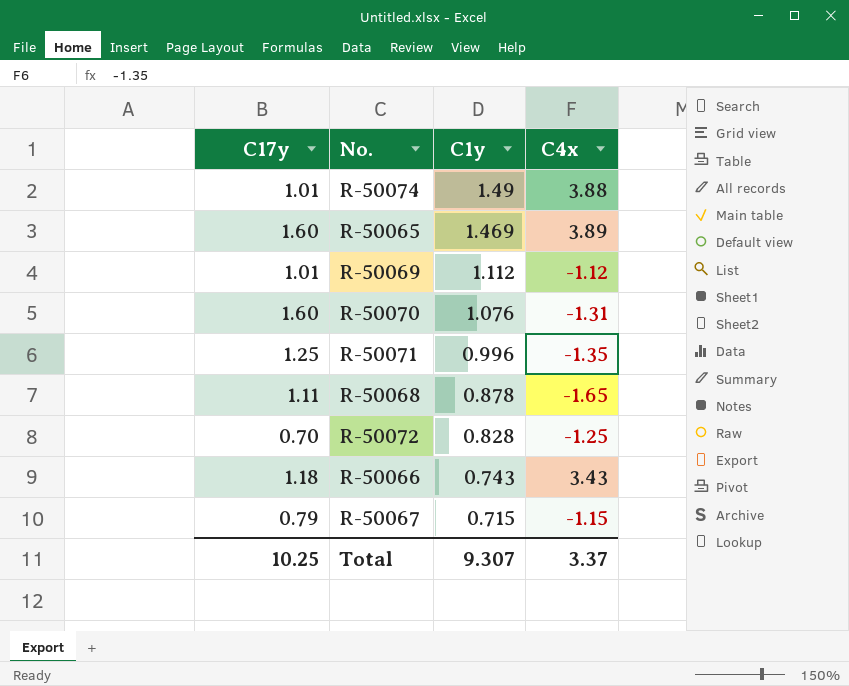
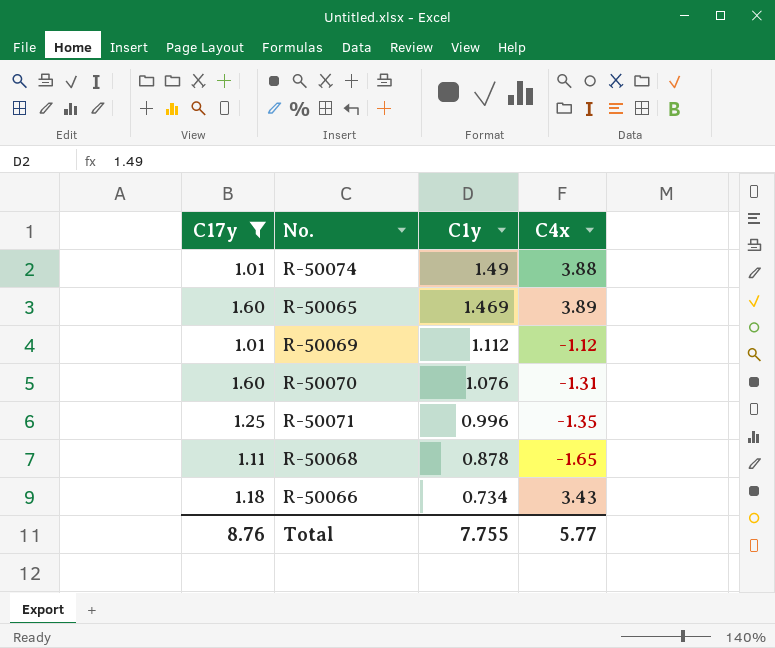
filter: none -> C17y >= 1.01
R-50066 | C1y: 0.743 -> 0.734
Total | C17y: 10.25 -> 8.76
Total | C1y: 9.307 -> 7.755
Total | C4x: 3.37 -> 5.77

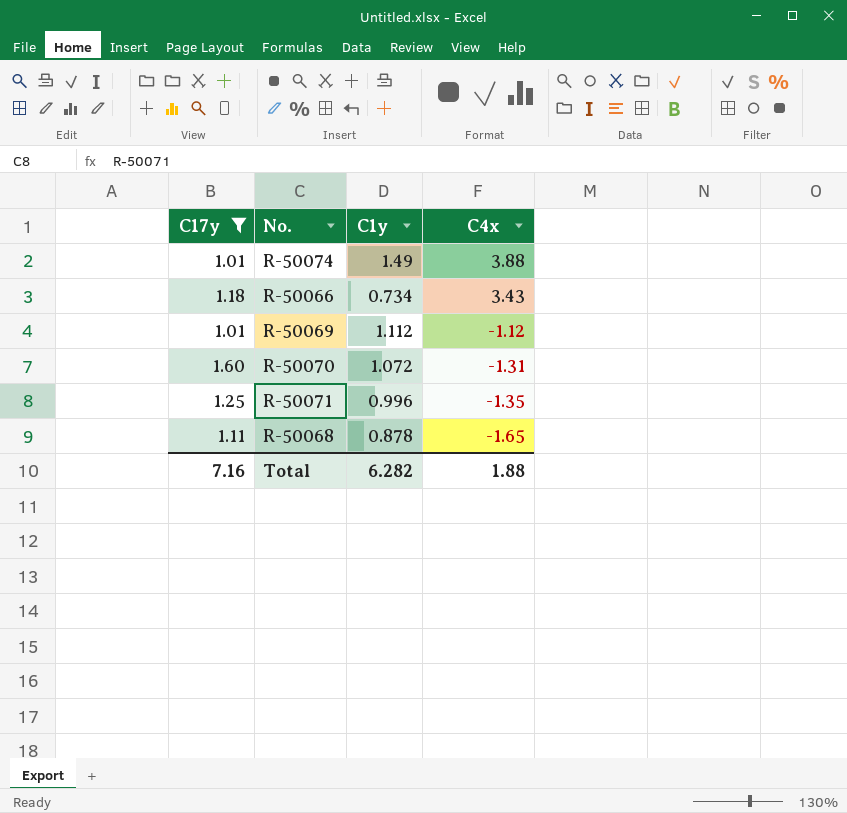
row order: C1y descending -> C4x descending
row R-50065: 1.60 | 1.469 | 3.89 -> none
R-50070 | C1y: 1.076 -> 1.072
Total | C17y: 8.76 -> 7.16
Total | C1y: 7.755 -> 6.282
Total | C4x: 5.77 -> 1.88

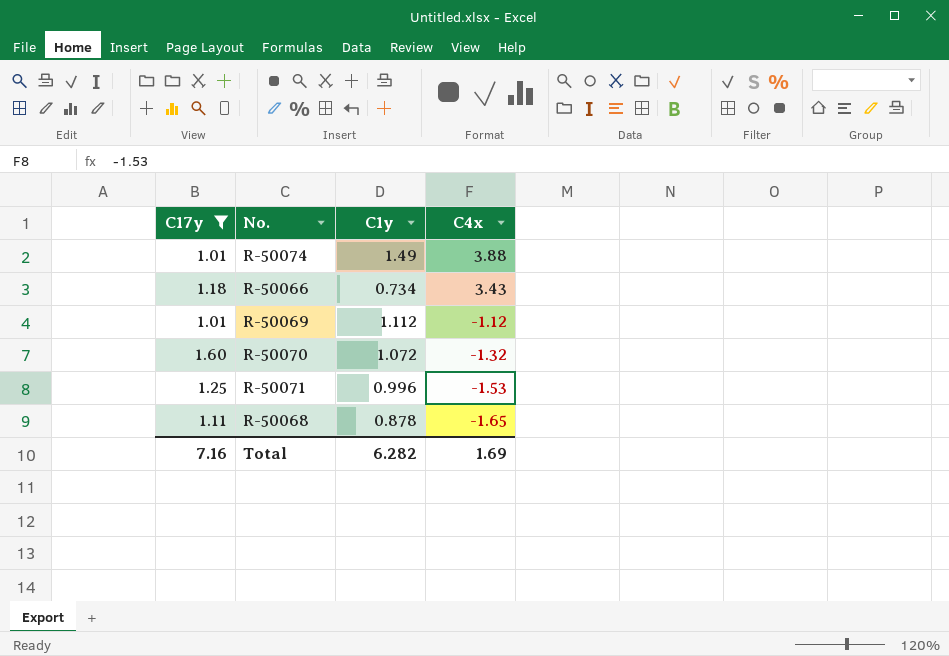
R-50070 | C4x: -1.31 -> -1.32
R-50071 | C4x: -1.35 -> -1.53
Total | C4x: 1.88 -> 1.69

